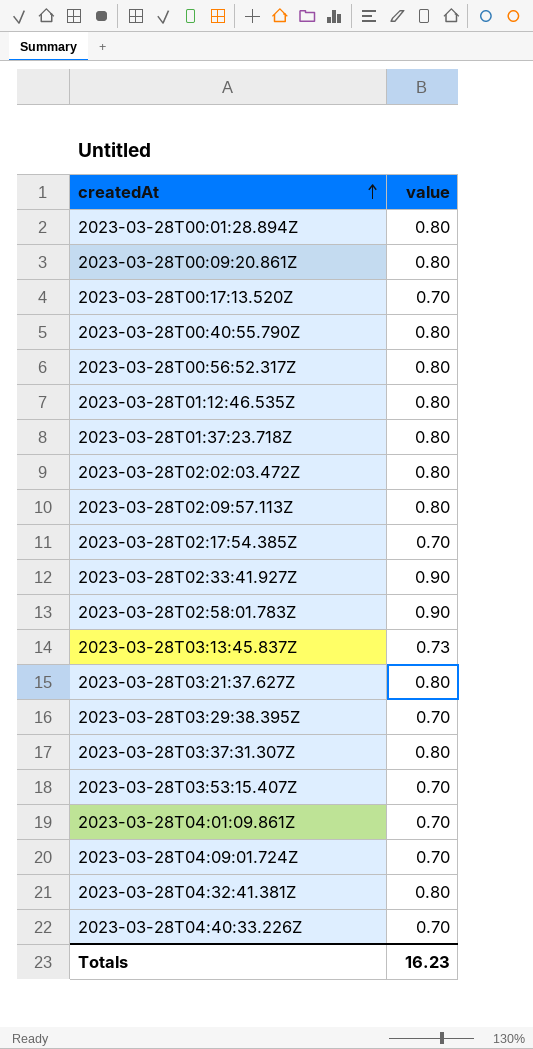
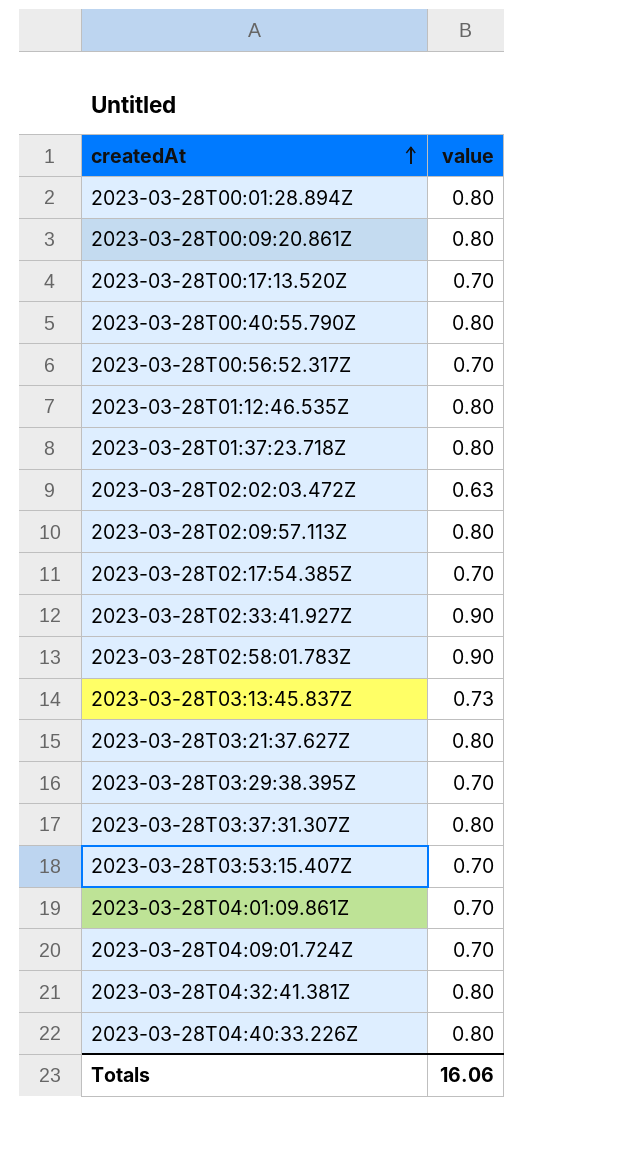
2023-03-28T00:56:52.317Z | value: 0.80 -> 0.70
2023-03-28T02:02:03.472Z | value: 0.80 -> 0.63
2023-03-28T04:40:33.226Z | value: 0.70 -> 0.80
Totals | value: 16.23 -> 16.06

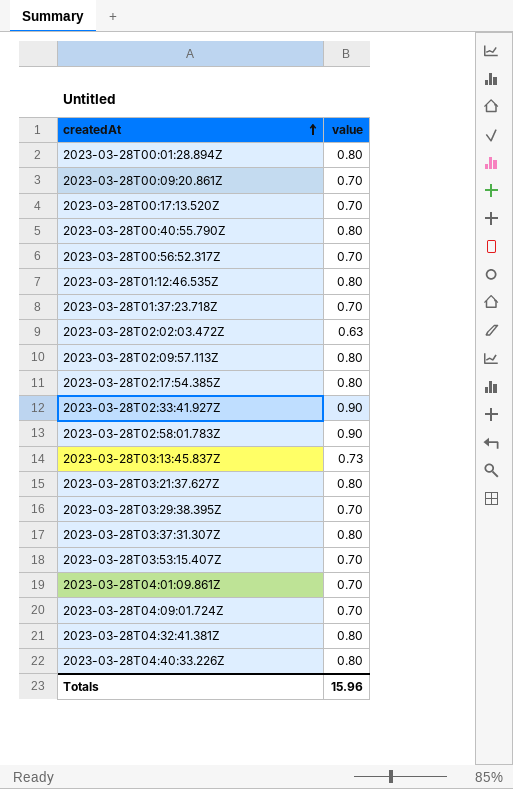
2023-03-28T00:09:20.861Z | value: 0.80 -> 0.70
2023-03-28T01:37:23.718Z | value: 0.80 -> 0.70
2023-03-28T02:17:54.385Z | value: 0.70 -> 0.80
Totals | value: 16.06 -> 15.96

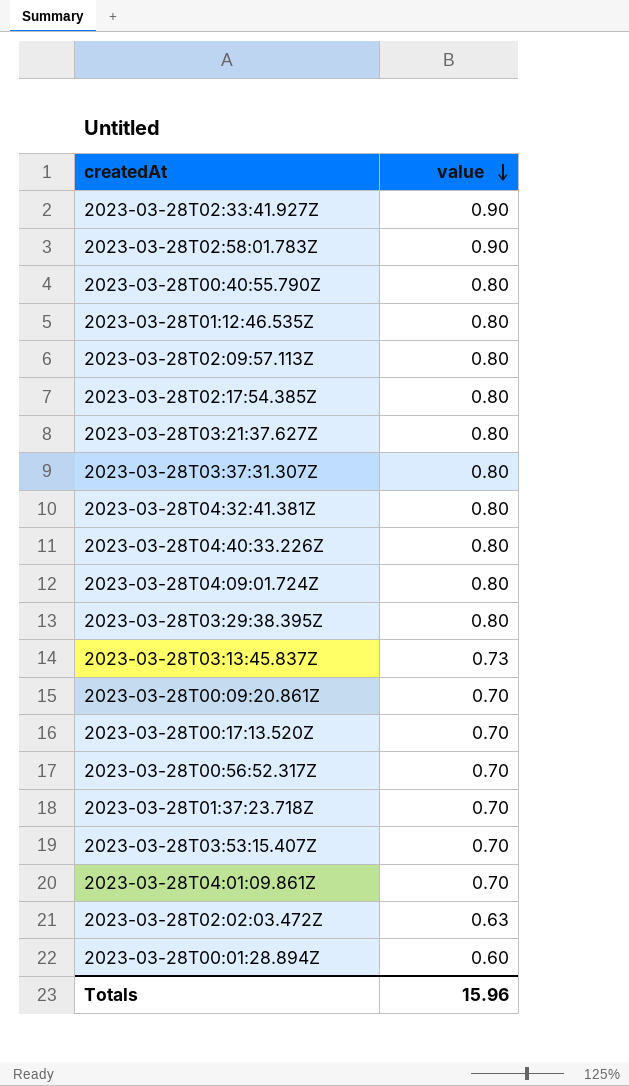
row order: createdAt ascending -> value descending
2023-03-28T04:09:01.724Z | value: 0.70 -> 0.80
2023-03-28T03:29:38.395Z | value: 0.70 -> 0.80
2023-03-28T00:01:28.894Z | value: 0.80 -> 0.60

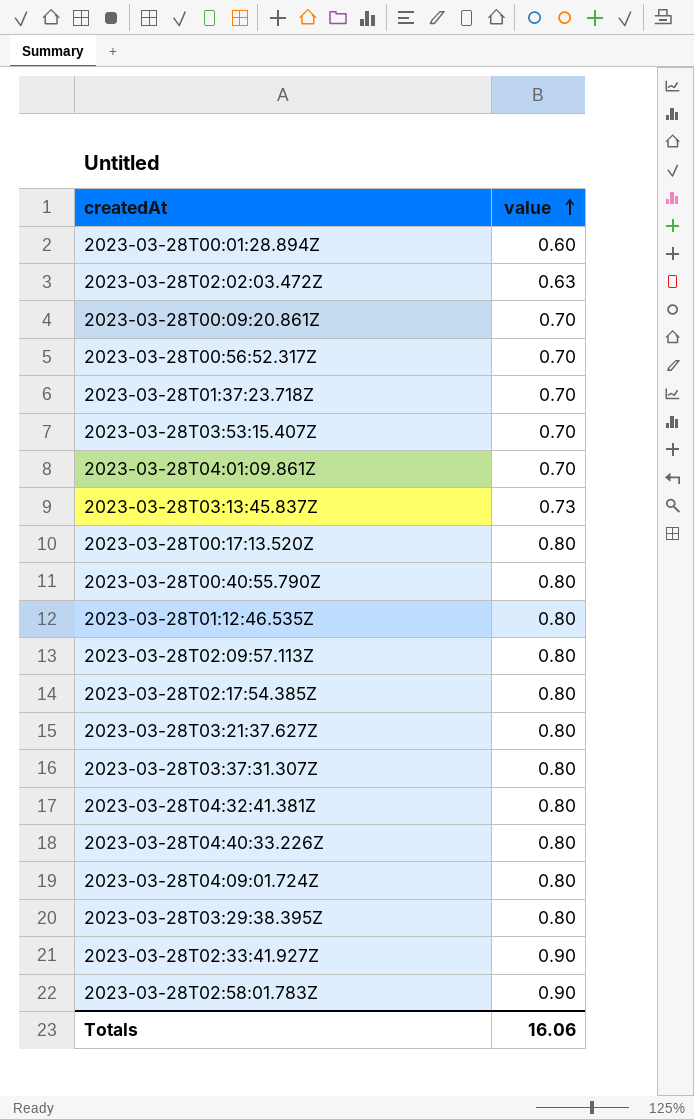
row order: value descending -> value ascending
2023-03-28T00:17:13.520Z | value: 0.70 -> 0.80
Totals | value: 15.96 -> 16.06

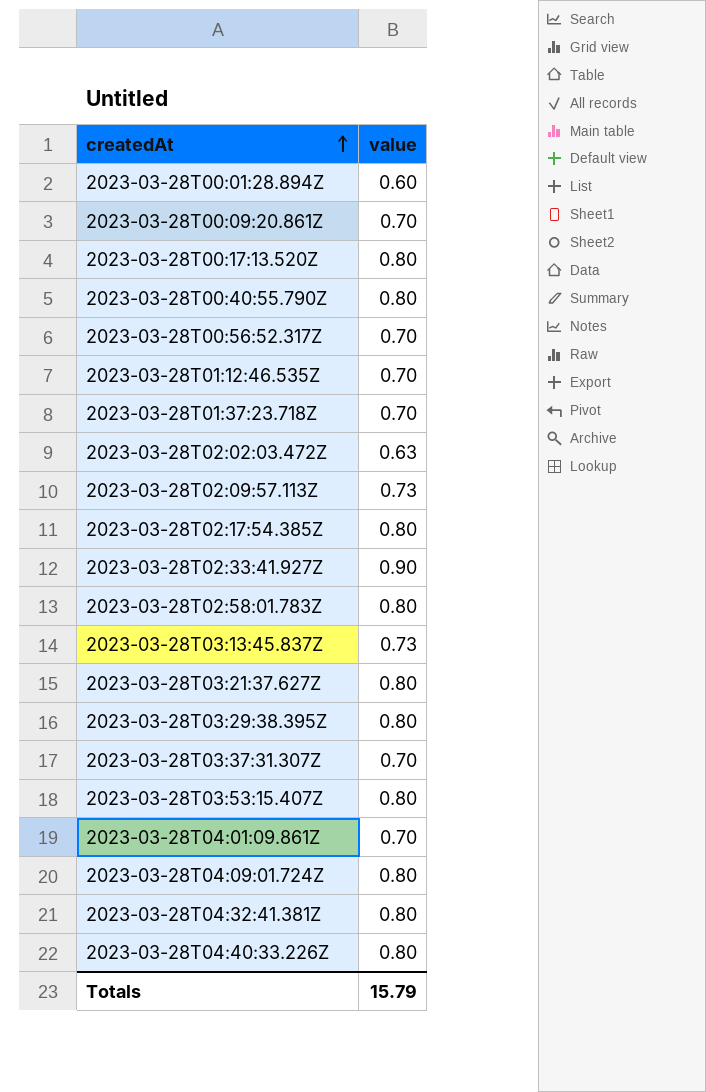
row order: value ascending -> createdAt ascending
2023-03-28T01:12:46.535Z | value: 0.80 -> 0.70
2023-03-28T02:09:57.113Z | value: 0.80 -> 0.73
2023-03-28T02:58:01.783Z | value: 0.90 -> 0.80
2023-03-28T03:37:31.307Z | value: 0.80 -> 0.70
2023-03-28T03:53:15.407Z | value: 0.70 -> 0.80
Totals | value: 16.06 -> 15.79

